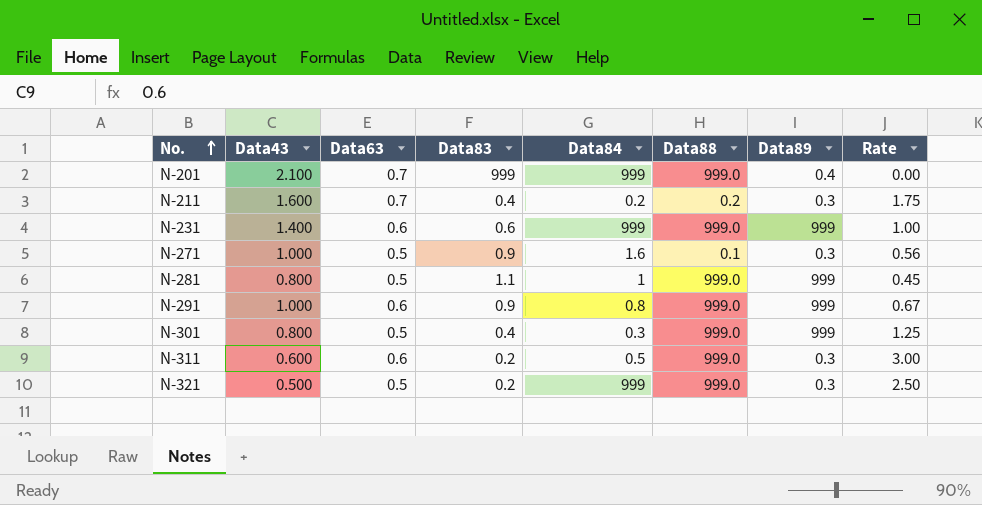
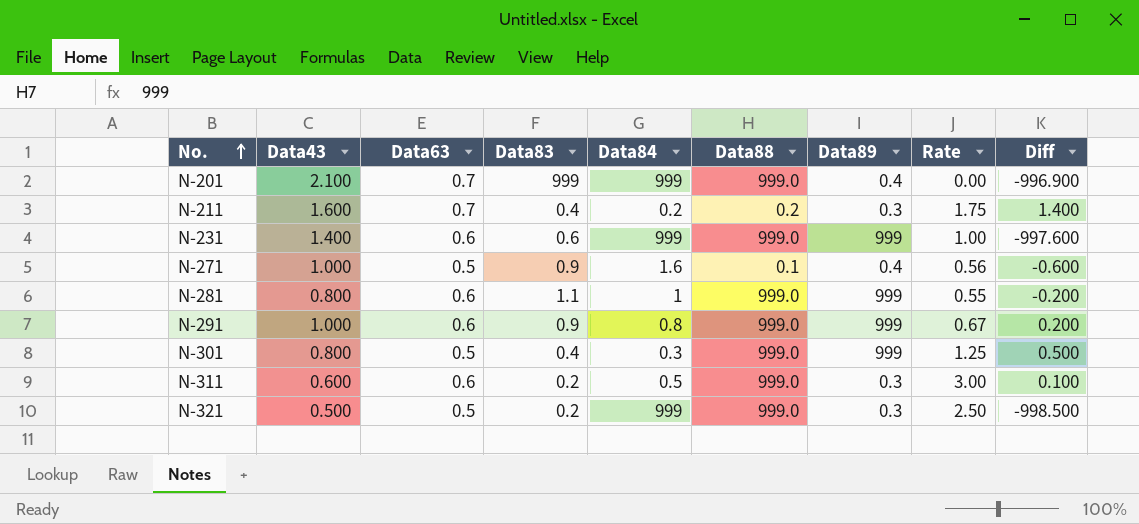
column Diff | formula: none -> [Data43] - [Data84]
N-271 | Data89: 0.3 -> 0.4
N-281 | Data63: 0.5 -> 0.6
N-281 | Rate: 0.45 -> 0.55

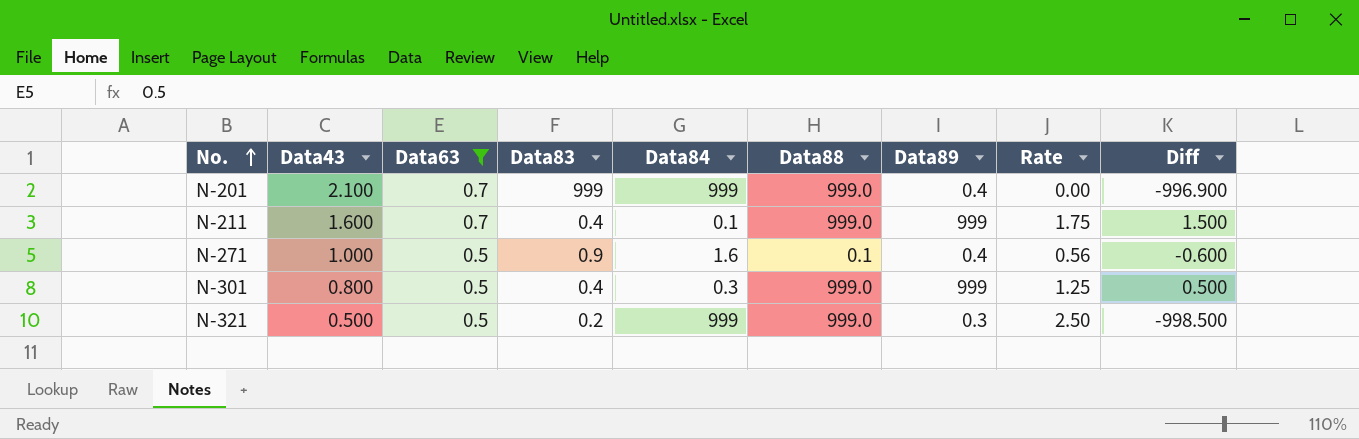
filter: none -> Data63 != 0.6
N-211 | Data84: 0.2 -> 0.1
N-211 | Data88: 0.2 -> 999.0
N-211 | Data89: 0.3 -> 999
N-211 | Diff: 1.400 -> 1.500

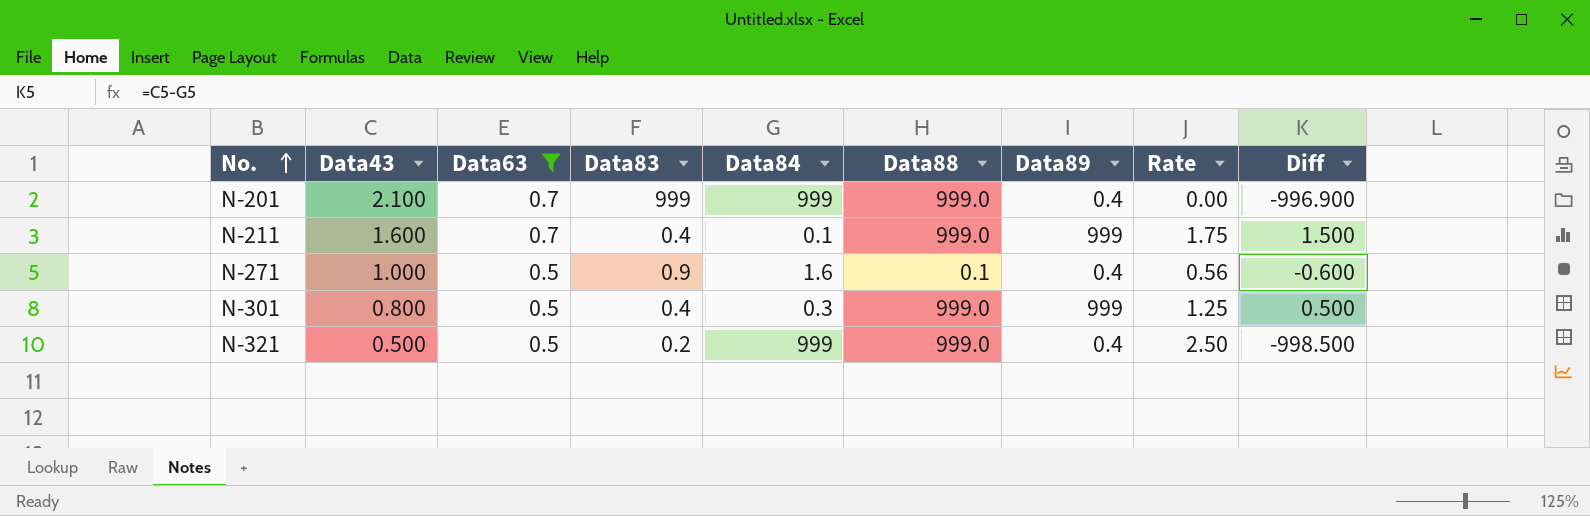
N-321 | Data89: 0.3 -> 0.4

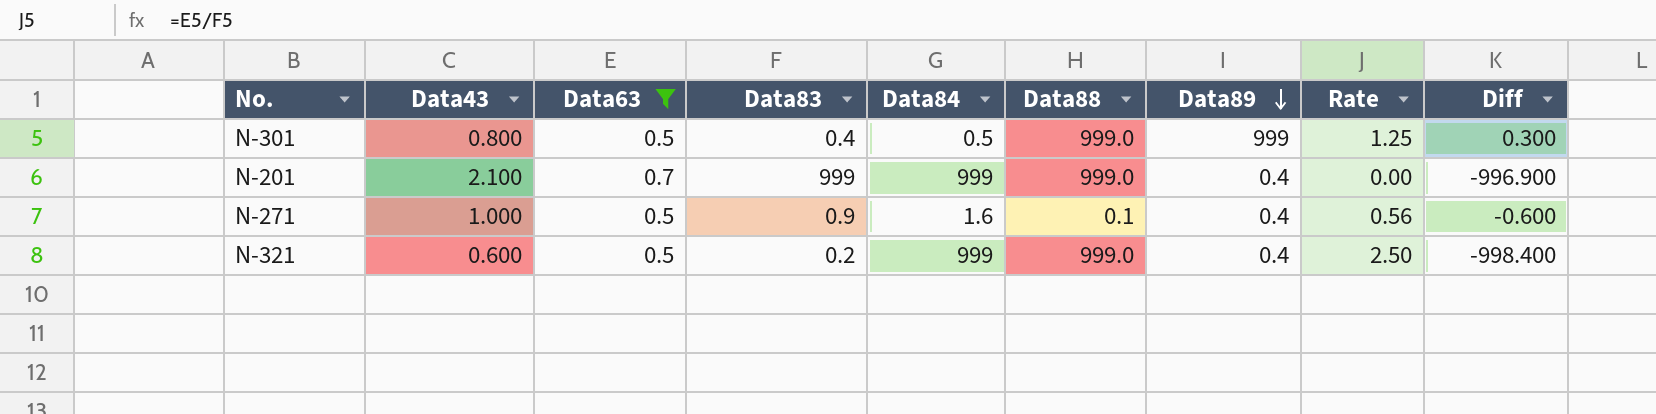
row order: No. ascending -> Data89 descending
row N-211: 1.600 | 0.7 | 0.4 | 0.1 | 999.0 | 999 | 1.75 | 1.500 -> none
N-301 | Data84: 0.3 -> 0.5
N-301 | Diff: 0.500 -> 0.300
N-321 | Data43: 0.500 -> 0.600
N-321 | Diff: -998.500 -> -998.400

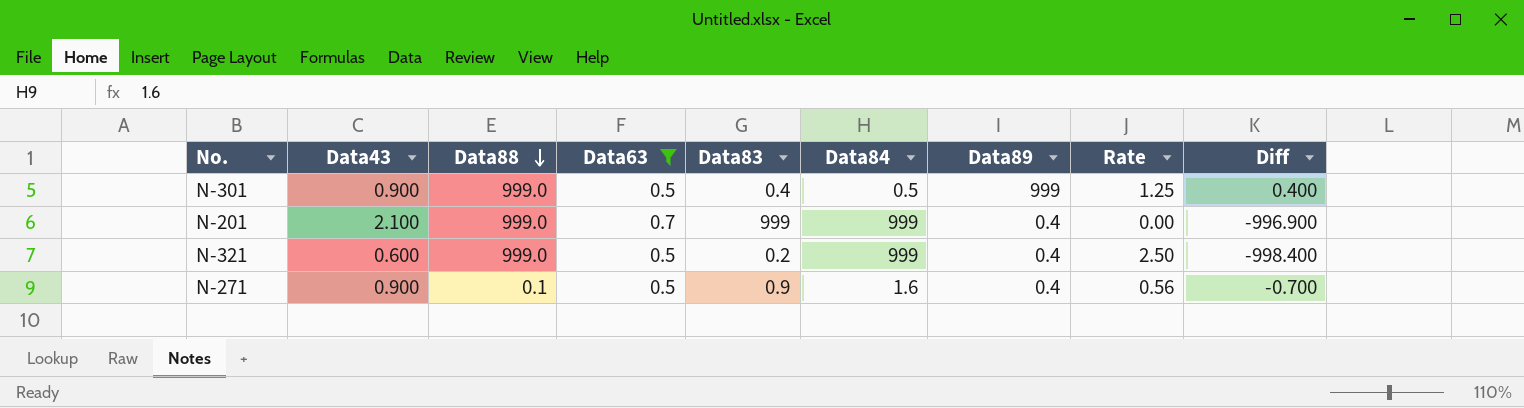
row order: Data89 descending -> Data88 descending
column Data88 | position: 6 -> 3
N-301 | Data43: 0.800 -> 0.900
N-301 | Diff: 0.300 -> 0.400
N-271 | Data43: 1.000 -> 0.900
N-271 | Diff: -0.600 -> -0.700

